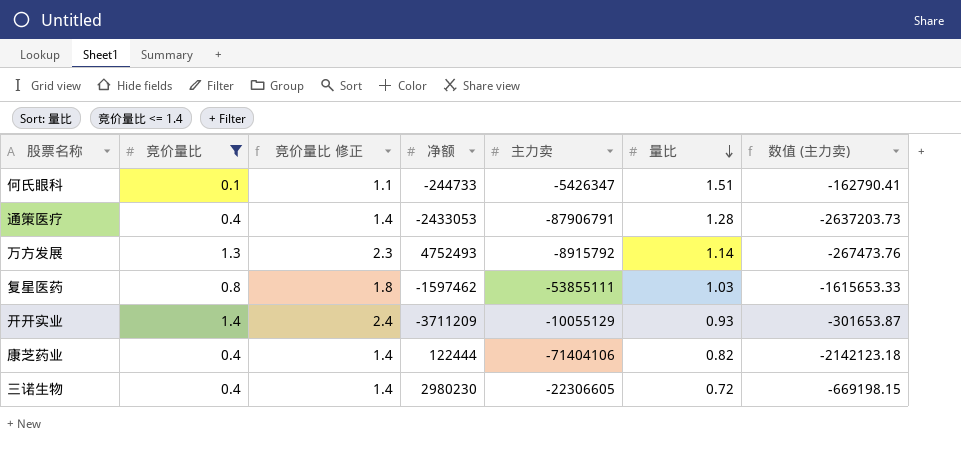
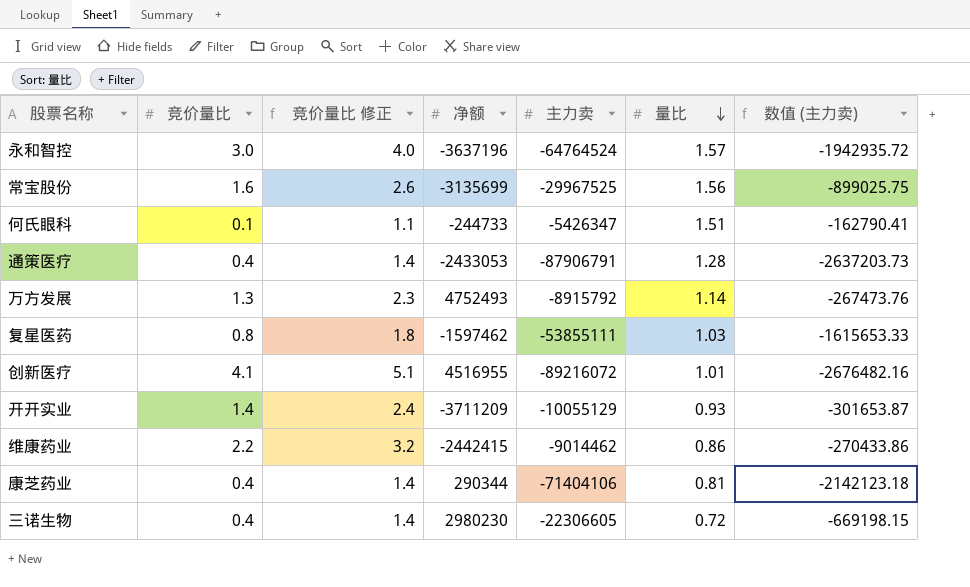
filter: 竞价量比 <= 1.4 -> none
康芝药业 | 净额: 122444 -> 290344
康芝药业 | 量比: 0.82 -> 0.81

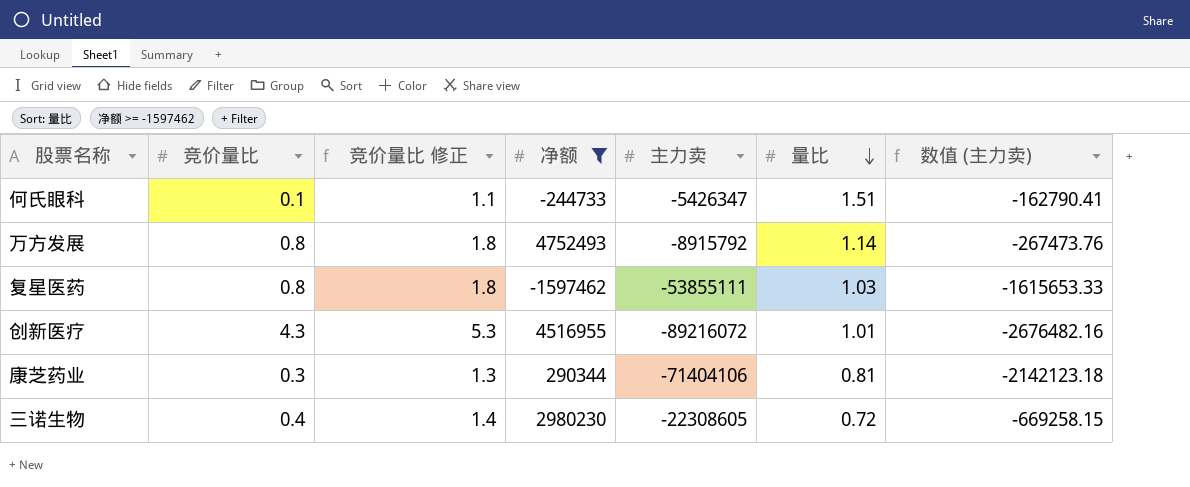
filter: none -> 净额 >= -1597462
万方发展 | 竞价量比: 1.3 -> 0.8
万方发展 | 竞价量比 修正: 2.3 -> 1.8
创新医疗 | 竞价量比: 4.1 -> 4.3
创新医疗 | 竞价量比 修正: 5.1 -> 5.3
康芝药业 | 竞价量比: 0.4 -> 0.3
康芝药业 | 竞价量比 修正: 1.4 -> 1.3
三诺生物 | 主力卖: -22306605 -> -22308605
三诺生物 | 数值 (主力卖): -669198.15 -> -669258.15

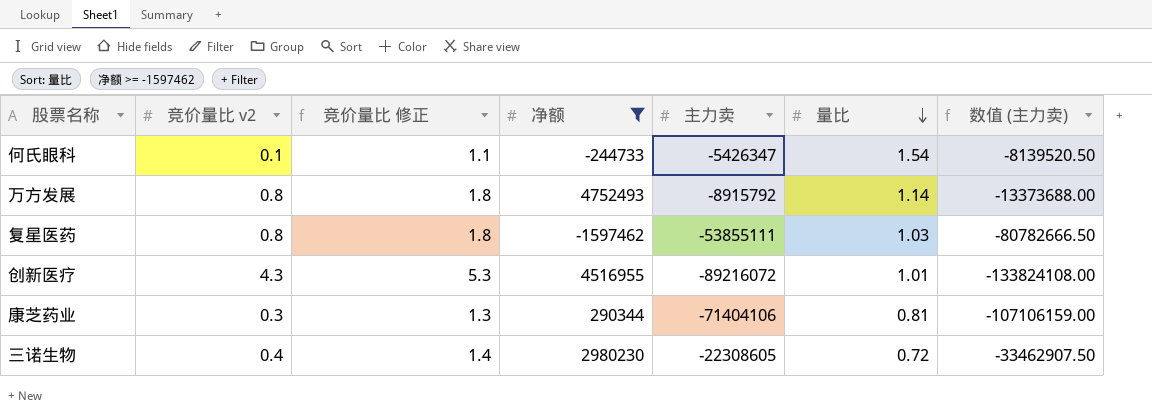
column name: 竞价量比 -> 竞价量比 v2
column 数值 (主力卖) | formula: [主力卖] * 0.03 -> [主力卖] * 1.5
何氏眼科 | 量比: 1.51 -> 1.54

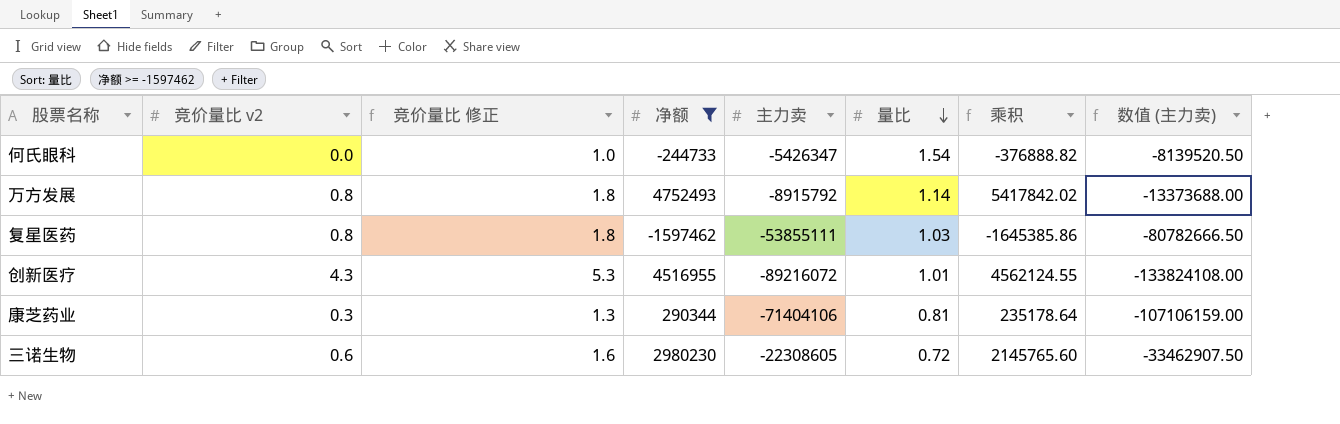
column 乘积 | formula: none -> [净额] * [量比]
何氏眼科 | 竞价量比 v2: 0.1 -> 0.0
何氏眼科 | 竞价量比 修正: 1.1 -> 1.0
三诺生物 | 竞价量比 v2: 0.4 -> 0.6
三诺生物 | 竞价量比 修正: 1.4 -> 1.6

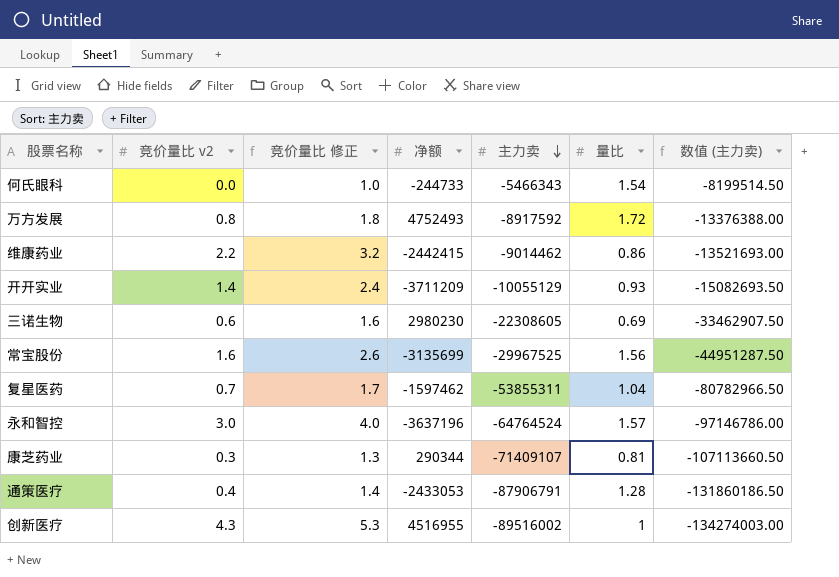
filter: 净额 >= -1597462 -> none
row order: 量比 descending -> 主力卖 descending
column 乘积 | formula: [净额] * [量比] -> none
何氏眼科 | 主力卖: -5426347 -> -5466343
何氏眼科 | 数值 (主力卖): -8139520.50 -> -8199514.50
万方发展 | 主力卖: -8915792 -> -8917592
万方发展 | 量比: 1.14 -> 1.72
万方发展 | 数值 (主力卖): -13373688.00 -> -13376388.00
三诺生物 | 量比: 0.72 -> 0.69
复星医药 | 竞价量比 v2: 0.8 -> 0.7
复星医药 | 竞价量比 修正: 1.8 -> 1.7
复星医药 | 主力卖: -53855111 -> -53855311
复星医药 | 量比: 1.03 -> 1.04
复星医药 | 数值 (主力卖): -80782666.50 -> -80782966.50
康芝药业 | 主力卖: -71404106 -> -71409107
康芝药业 | 数值 (主力卖): -107106159.00 -> -107113660.50
创新医疗 | 主力卖: -89216072 -> -89516002
创新医疗 | 量比: 1.01 -> 1
创新医疗 | 数值 (主力卖): -133824108.00 -> -134274003.00

